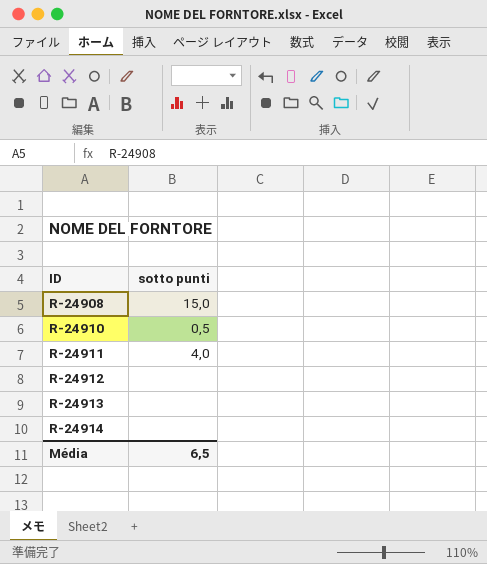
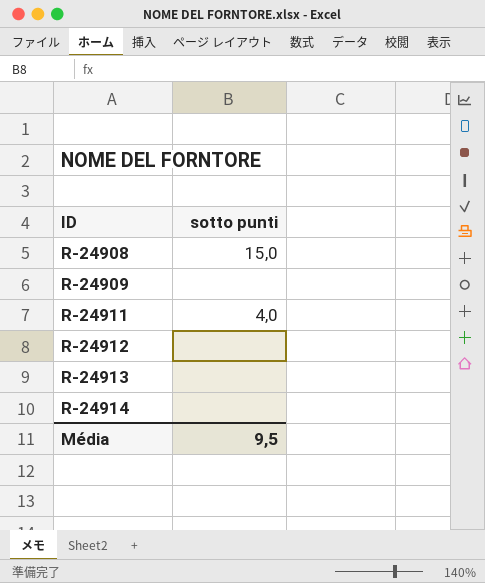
row R-24910: 0,5 -> none
row R-24909: none -> none
Média | sotto punti: 6,5 -> 9,5

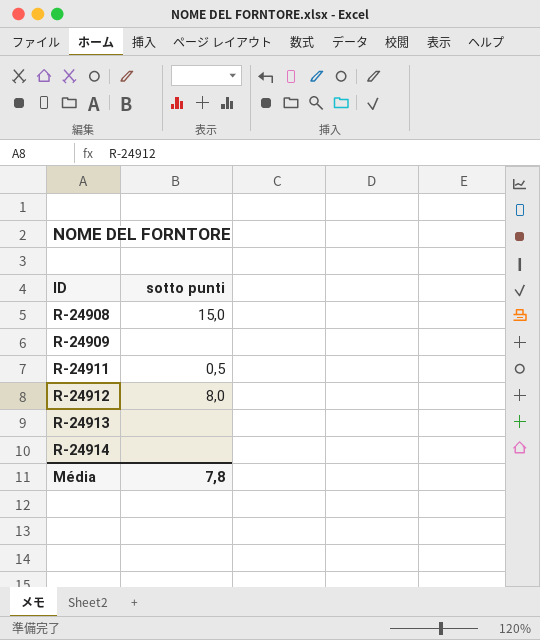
R-24911 | sotto punti: 4,0 -> 0,5
R-24912 | sotto punti: none -> 8,0
Média | sotto punti: 9,5 -> 7,8

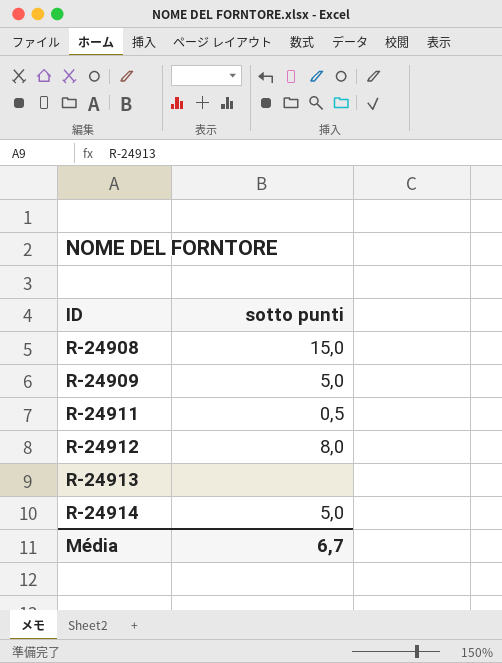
R-24909 | sotto punti: none -> 5,0
R-24914 | sotto punti: none -> 5,0
Média | sotto punti: 7,8 -> 6,7

